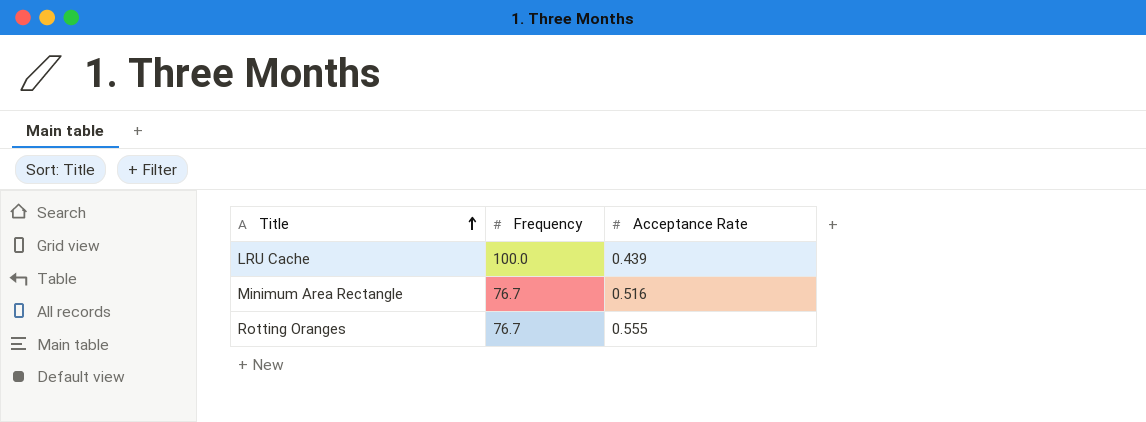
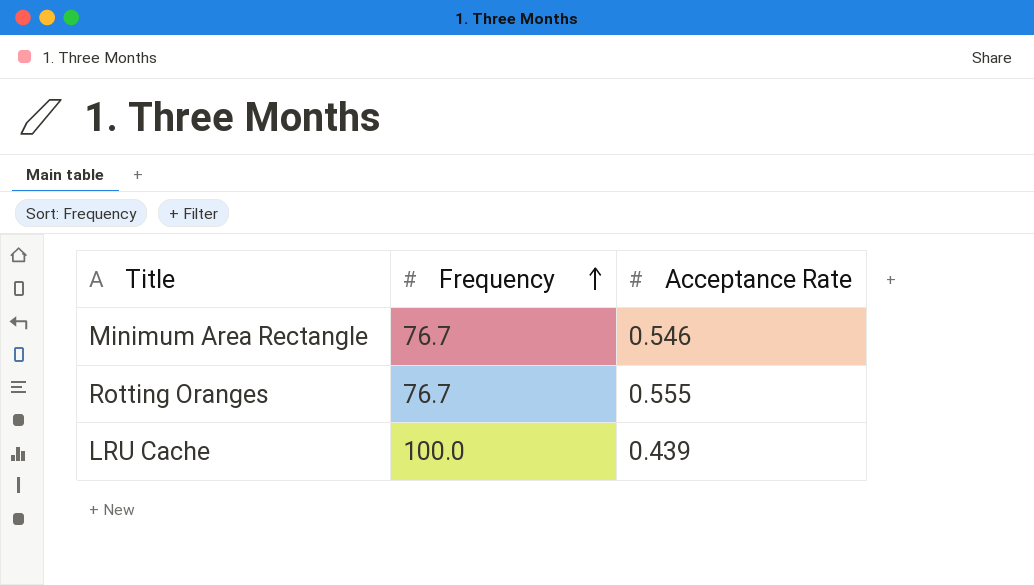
row order: Title ascending -> Frequency ascending
Minimum Area Rectangle | Acceptance Rate: 0.516 -> 0.546

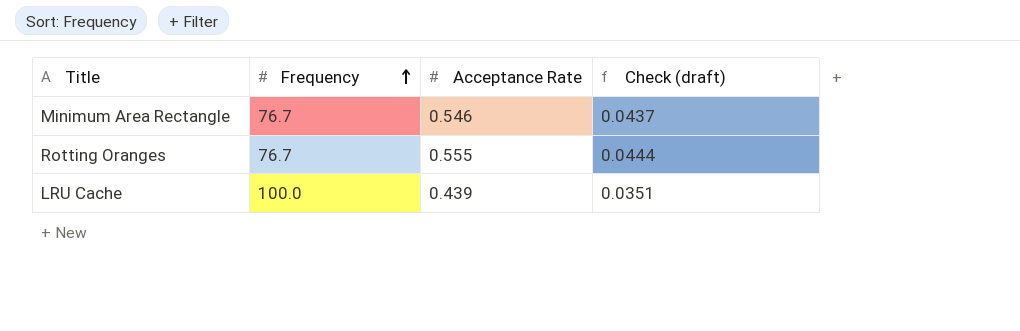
column Check (draft) | formula: none -> [Acceptance Rate] * 0.08

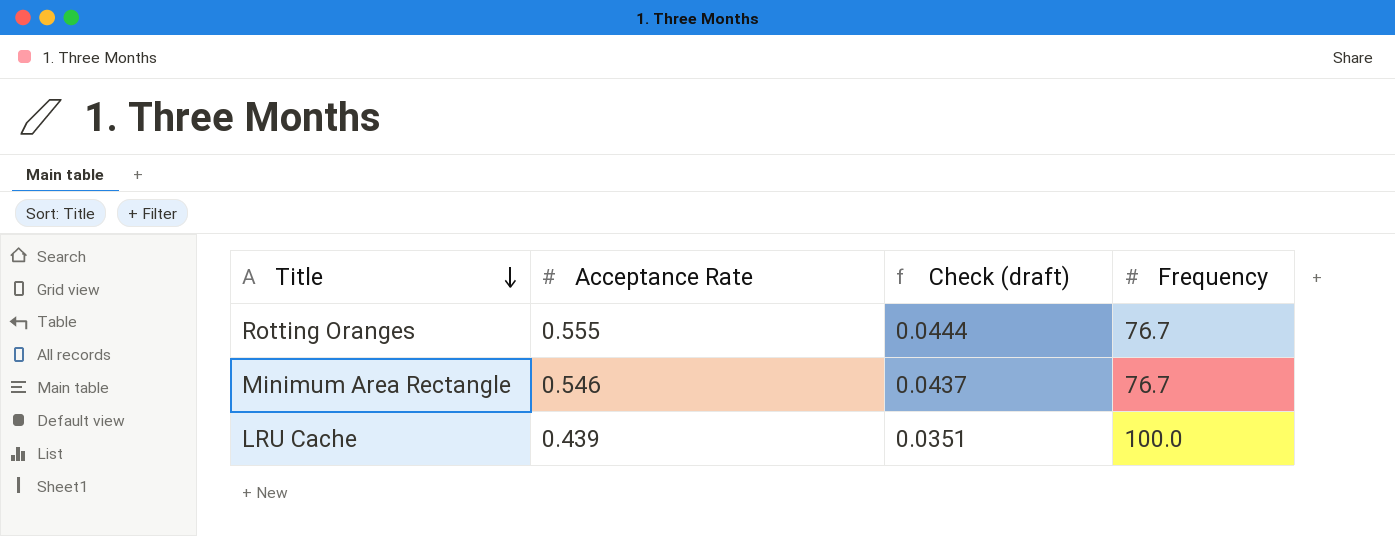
row order: Frequency ascending -> Title descending
column Frequency | position: 2 -> 4

